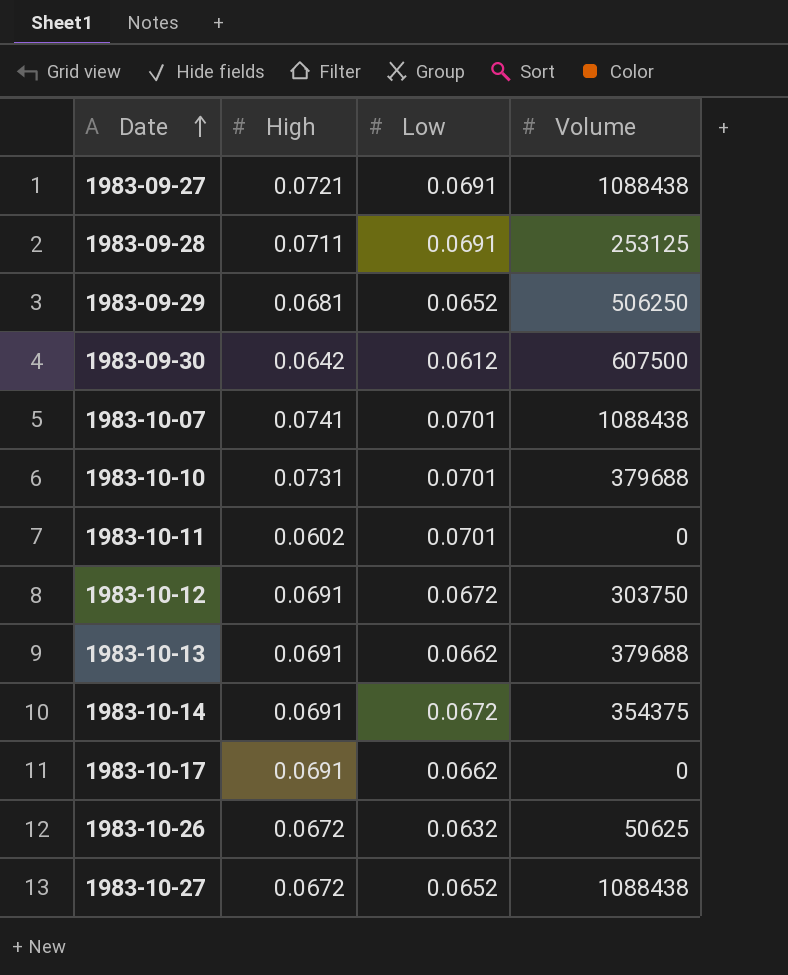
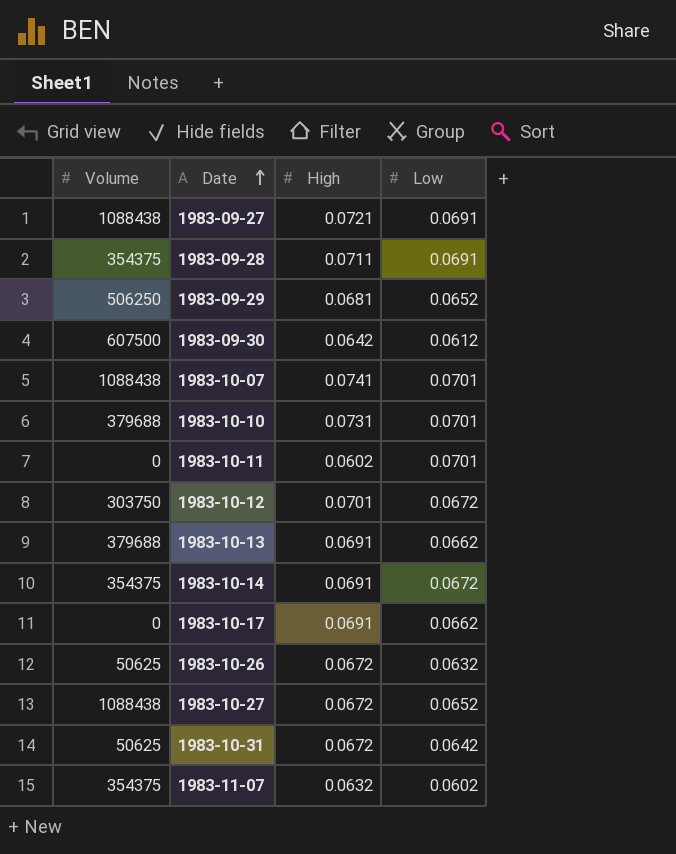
column Volume | position: 4 -> 1
1983-09-28 | Volume: 253125 -> 354375
1983-10-12 | High: 0.0691 -> 0.0701
row 1983-10-31: none -> 50625 | 0.0672 | 0.0642
row 1983-11-07: none -> 354375 | 0.0632 | 0.0602

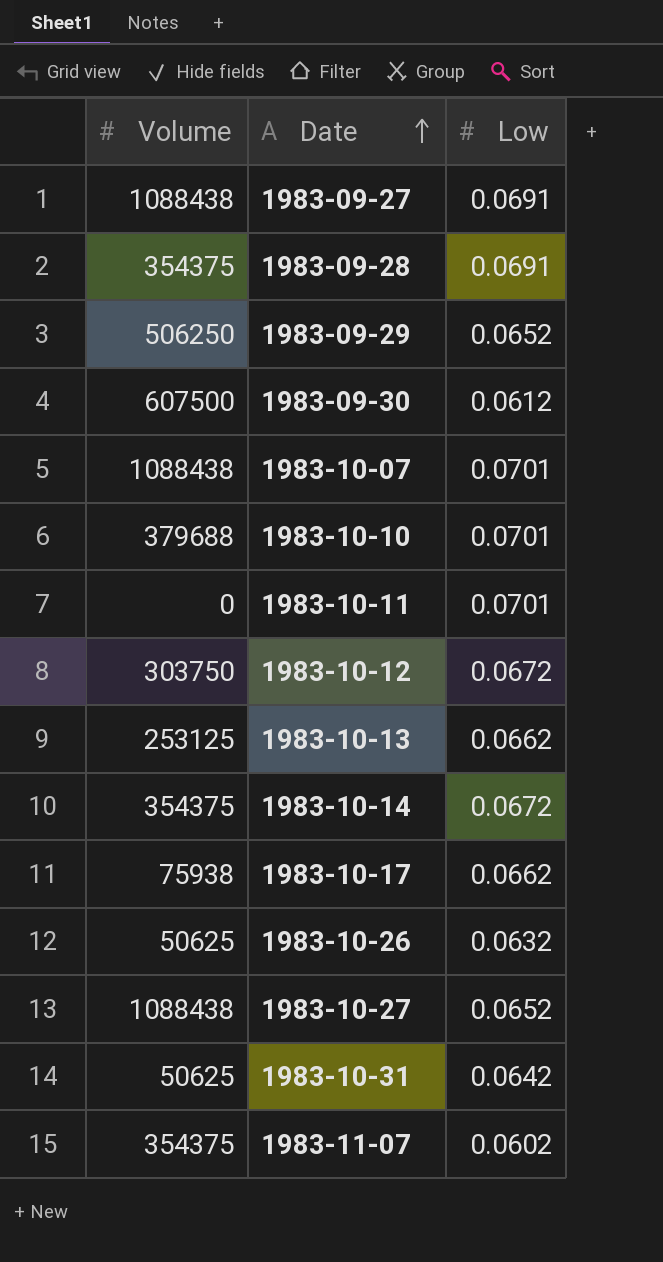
column High | position: 3 -> none
1983-10-13 | Volume: 379688 -> 253125
1983-10-17 | Volume: 0 -> 75938

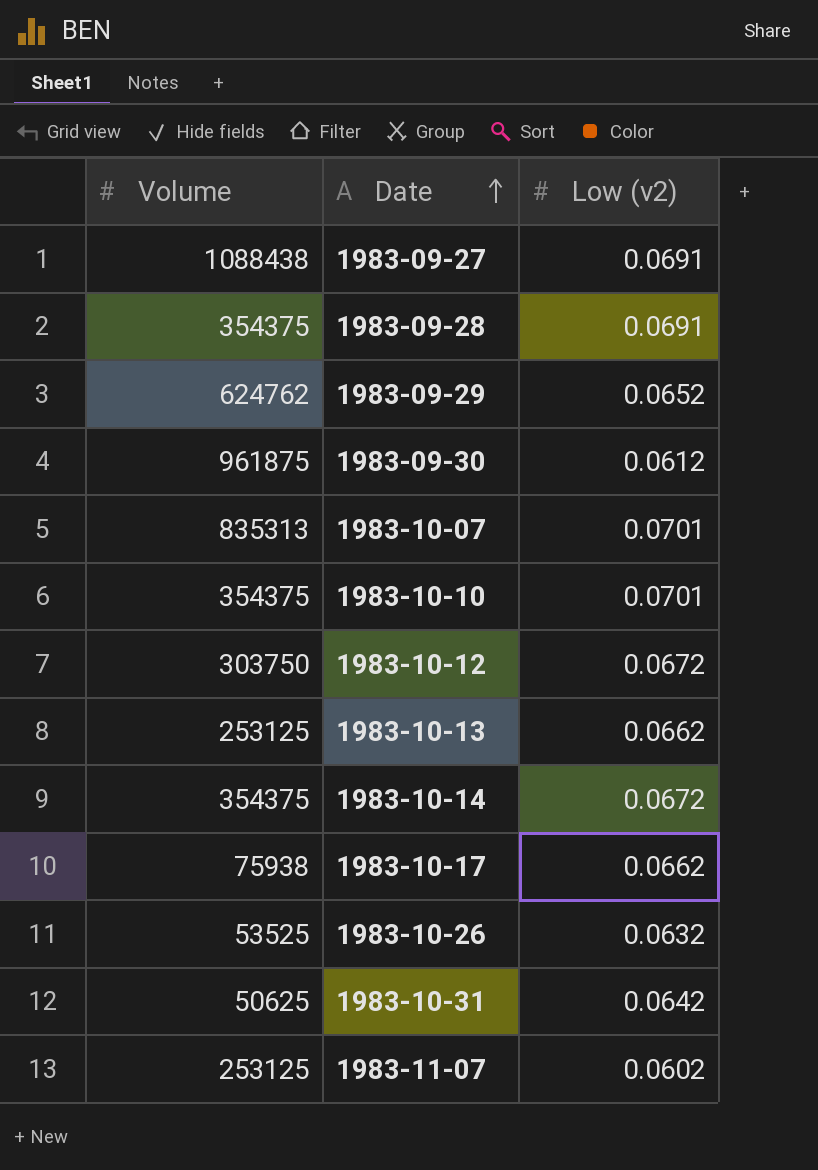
column name: Low -> Low (v2)
row 1983-10-11: 0 | 0.0701 -> none
row 1983-10-27: 1088438 | 0.0652 -> none
1983-09-29 | Volume: 506250 -> 624762
1983-09-30 | Volume: 607500 -> 961875
1983-10-07 | Volume: 1088438 -> 835313
1983-10-10 | Volume: 379688 -> 354375
1983-10-26 | Volume: 50625 -> 53525
1983-11-07 | Volume: 354375 -> 253125

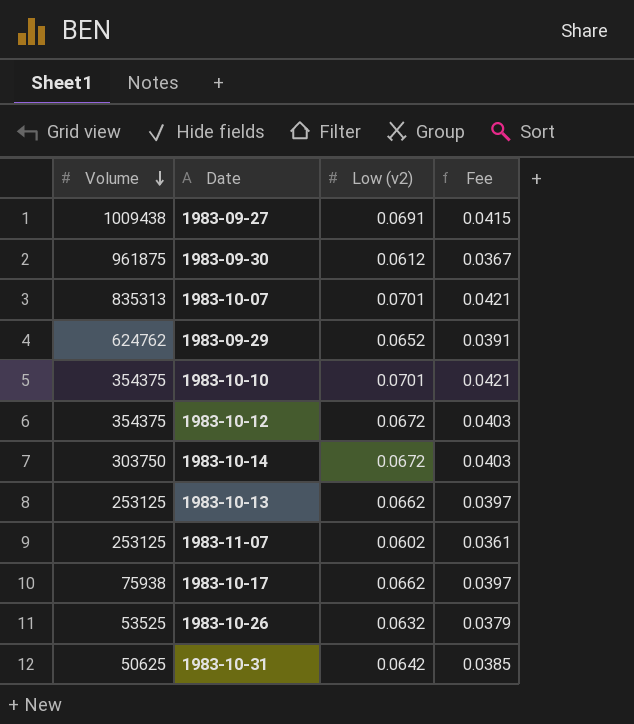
row order: Date ascending -> Volume descending
column Fee | formula: none -> [Low (v2)] * 0.6
row 1983-09-28: 354375 | 0.0691 -> none
1983-09-27 | Volume: 1088438 -> 1009438
1983-10-12 | Volume: 303750 -> 354375
1983-10-14 | Volume: 354375 -> 303750

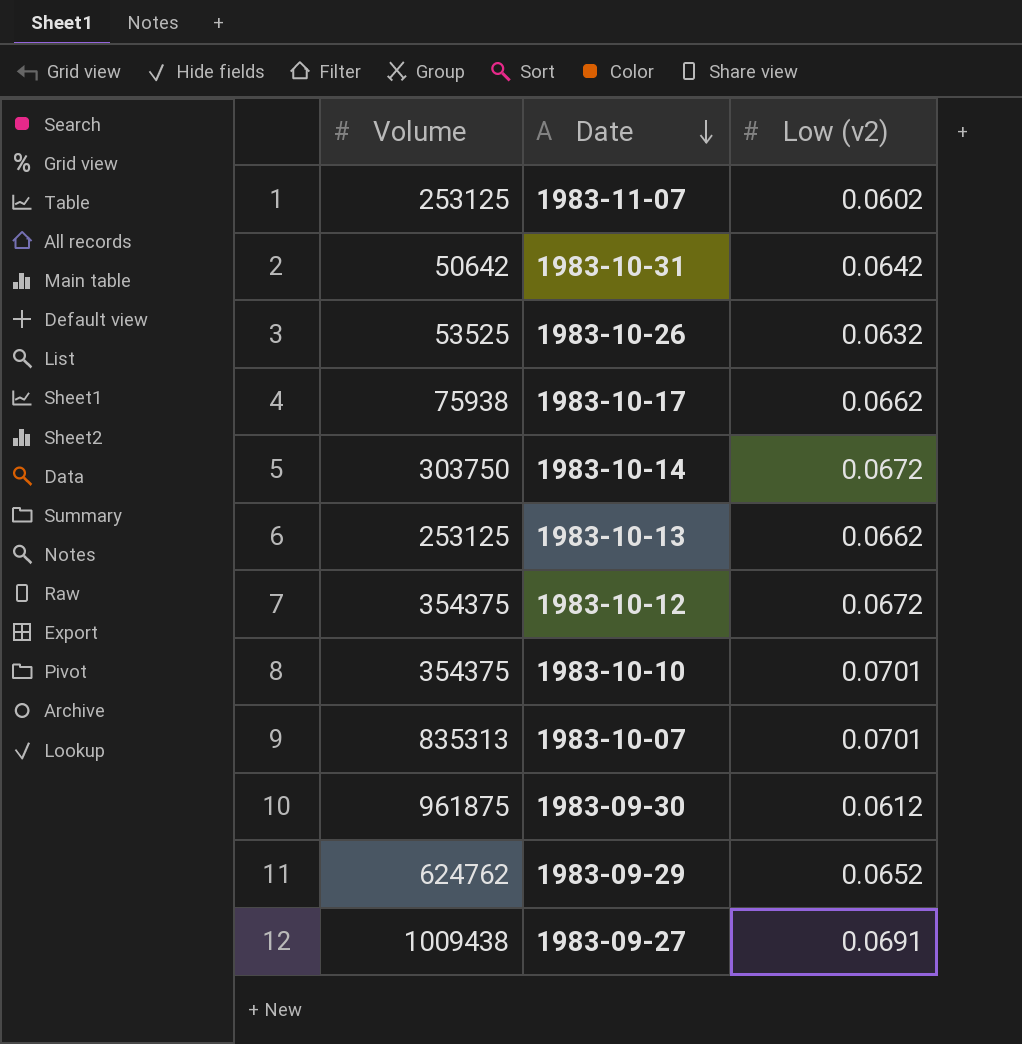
row order: Volume descending -> Date descending
column Fee | formula: [Low (v2)] * 0.6 -> none
1983-10-31 | Volume: 50625 -> 50642

